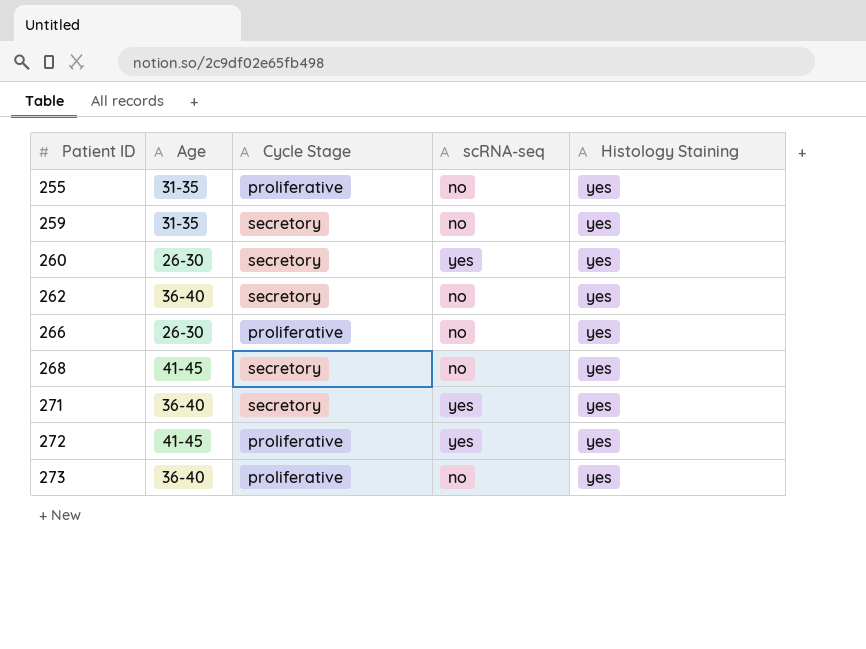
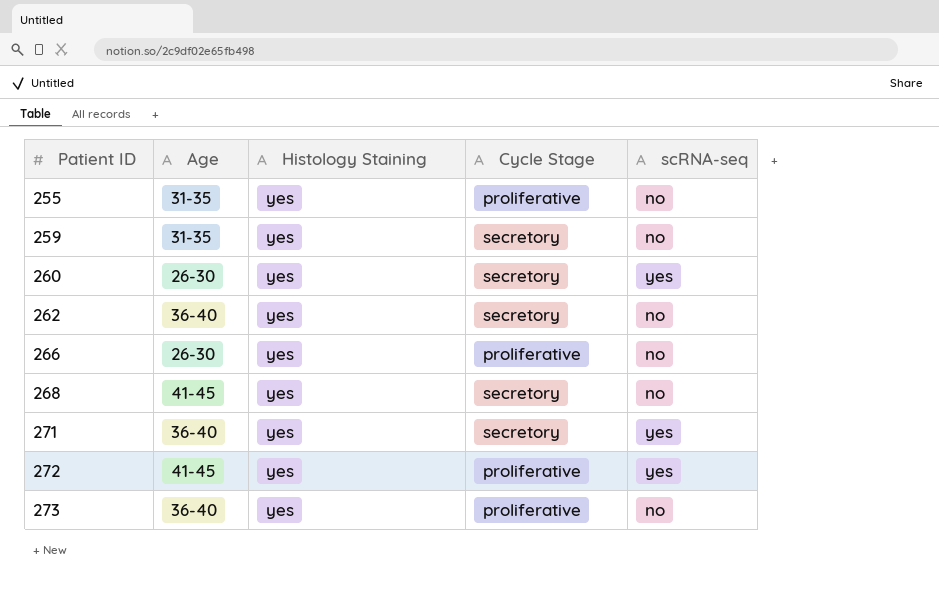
column Histology Staining | position: 5 -> 3

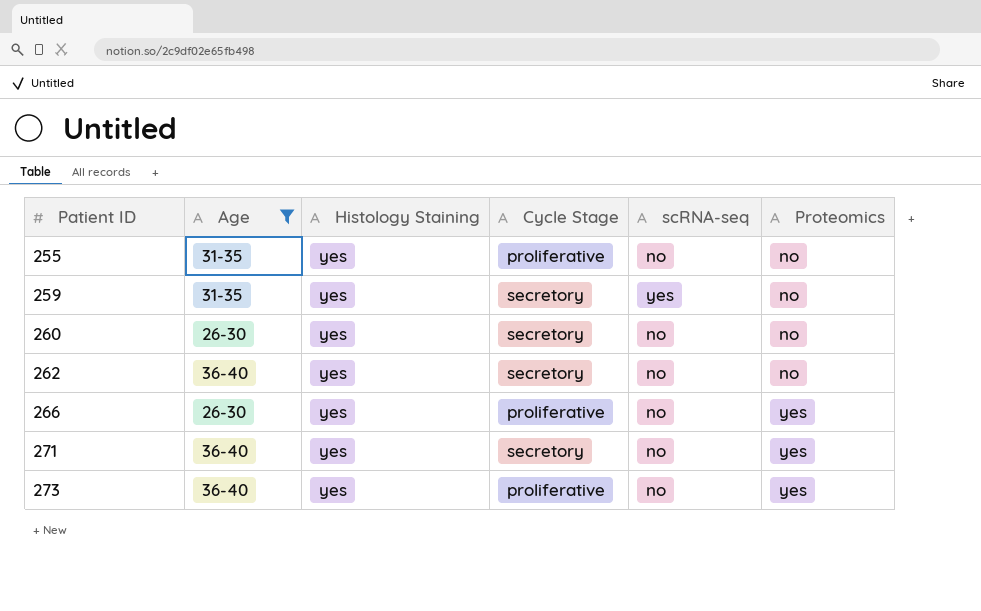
filter: none -> Age != 41-45
column Proteomics | position: none -> 6
259 | scRNA-seq: no -> yes
260 | scRNA-seq: yes -> no
271 | scRNA-seq: yes -> no

